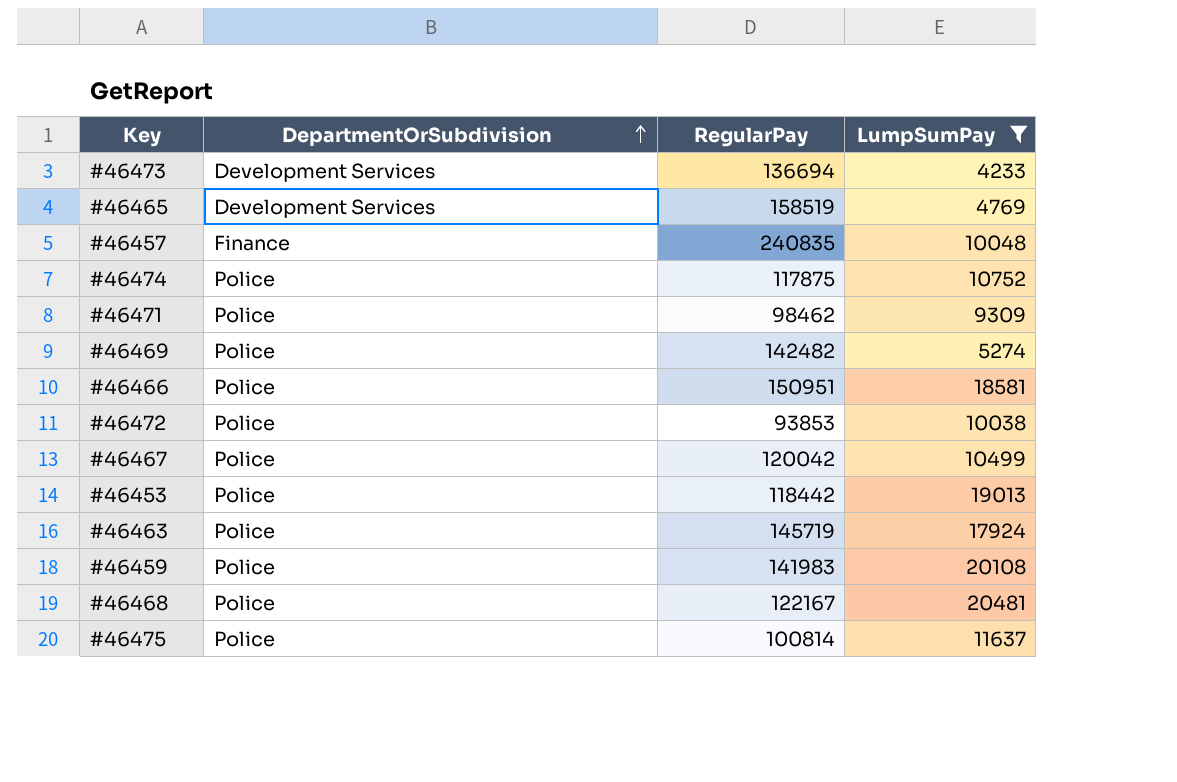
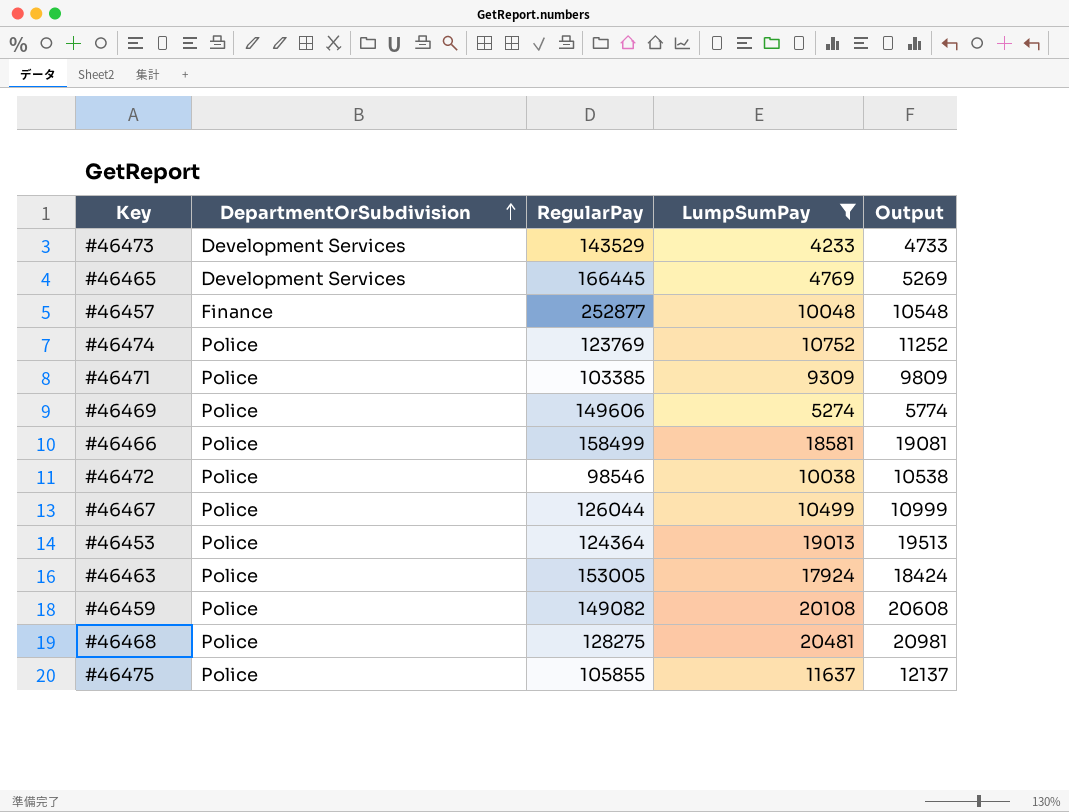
column Output | formula: none -> [LumpSumPay] + 500
#46473 | RegularPay: 136694 -> 143529
#46465 | RegularPay: 158519 -> 166445
#46457 | RegularPay: 240835 -> 252877
#46474 | RegularPay: 117875 -> 123769
#46471 | RegularPay: 98462 -> 103385
#46469 | RegularPay: 142482 -> 149606
#46466 | RegularPay: 150951 -> 158499
#46472 | RegularPay: 93853 -> 98546
#46467 | RegularPay: 120042 -> 126044
#46453 | RegularPay: 118442 -> 124364
#46463 | RegularPay: 145719 -> 153005
#46459 | RegularPay: 141983 -> 149082
#46468 | RegularPay: 122167 -> 128275
#46475 | RegularPay: 100814 -> 105855

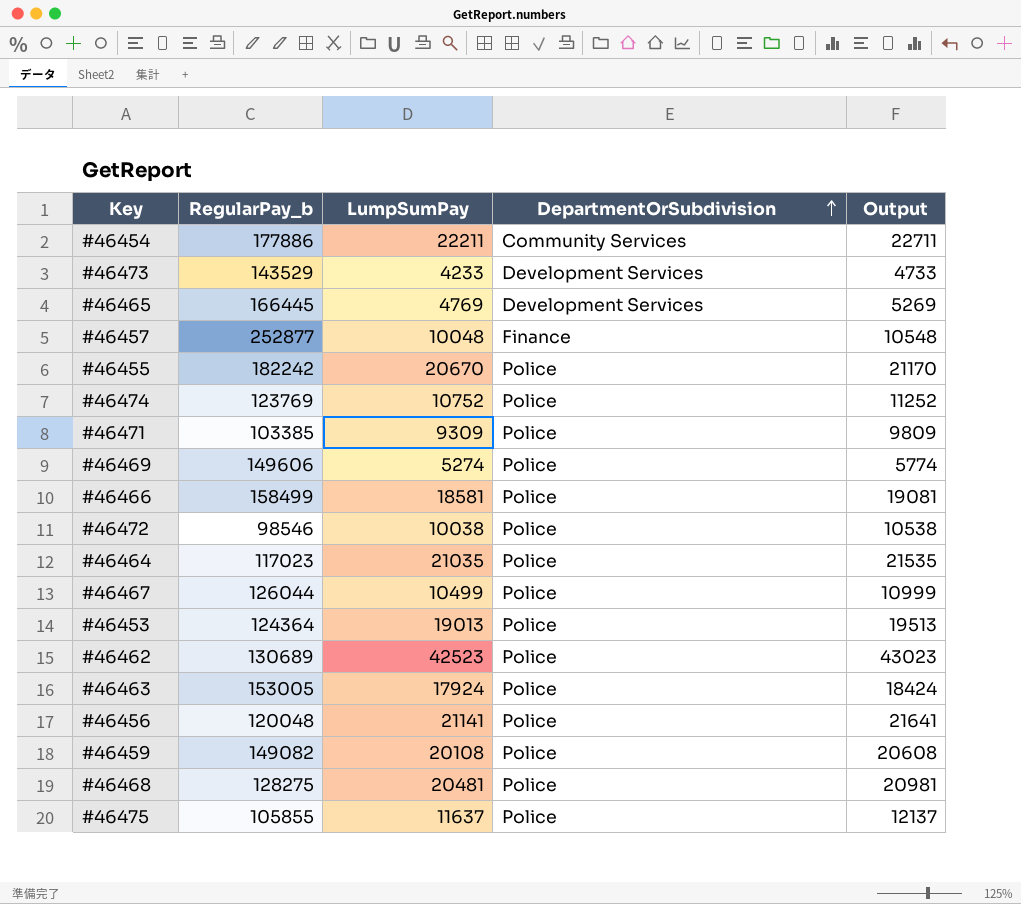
filter: LumpSumPay <= 20481 -> none
column name: RegularPay -> RegularPay_b
column DepartmentOrSubdivision | position: 2 -> 4

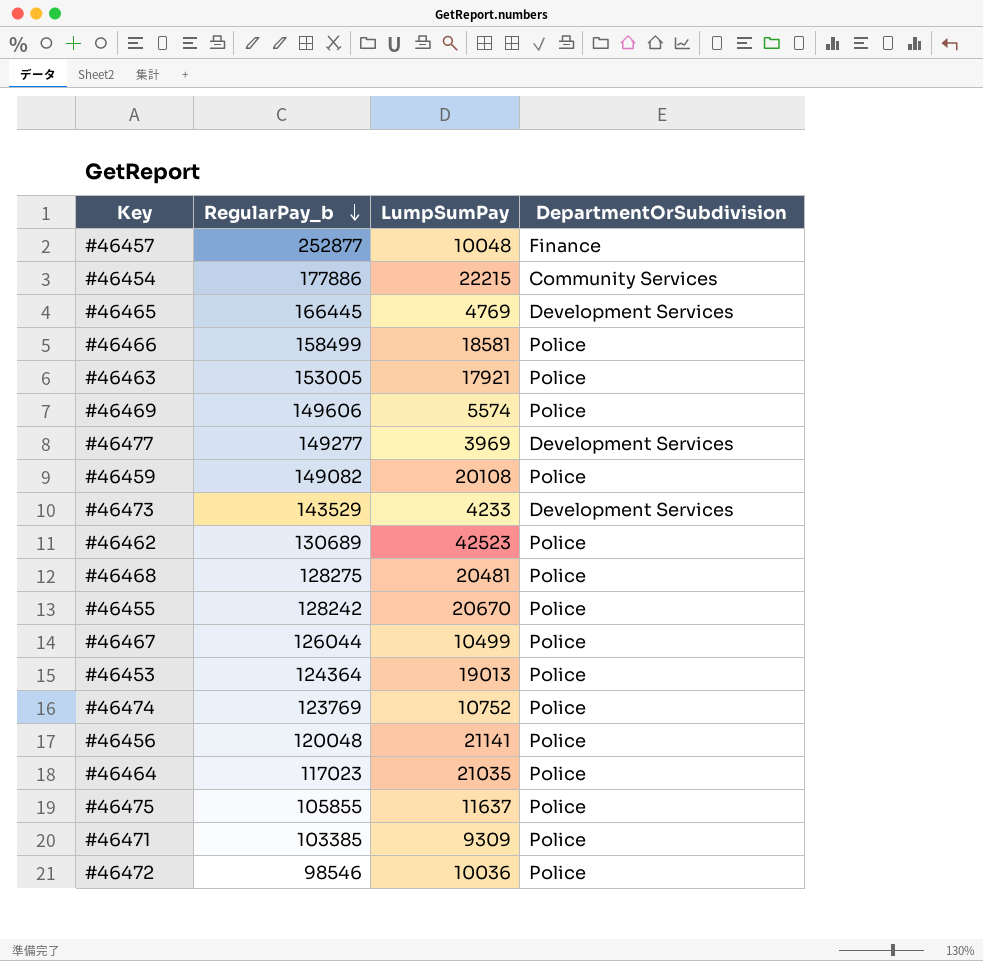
row order: DepartmentOrSubdivision ascending -> RegularPay_b descending
column Output | formula: [LumpSumPay] + 500 -> none
#46454 | LumpSumPay: 22211 -> 22215
#46463 | LumpSumPay: 17924 -> 17921
#46469 | LumpSumPay: 5274 -> 5574
row #46477: none -> 149277 | 3969 | Development Services
#46455 | RegularPay_b: 182242 -> 128242
#46472 | LumpSumPay: 10038 -> 10036

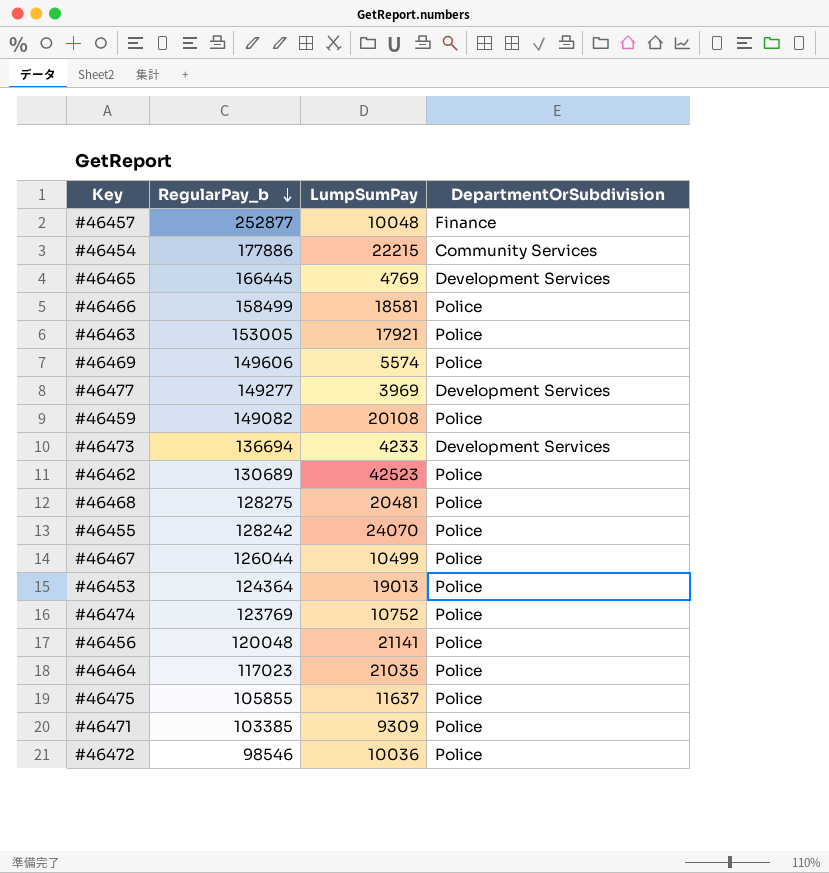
#46473 | RegularPay_b: 143529 -> 136694
#46455 | LumpSumPay: 20670 -> 24070

